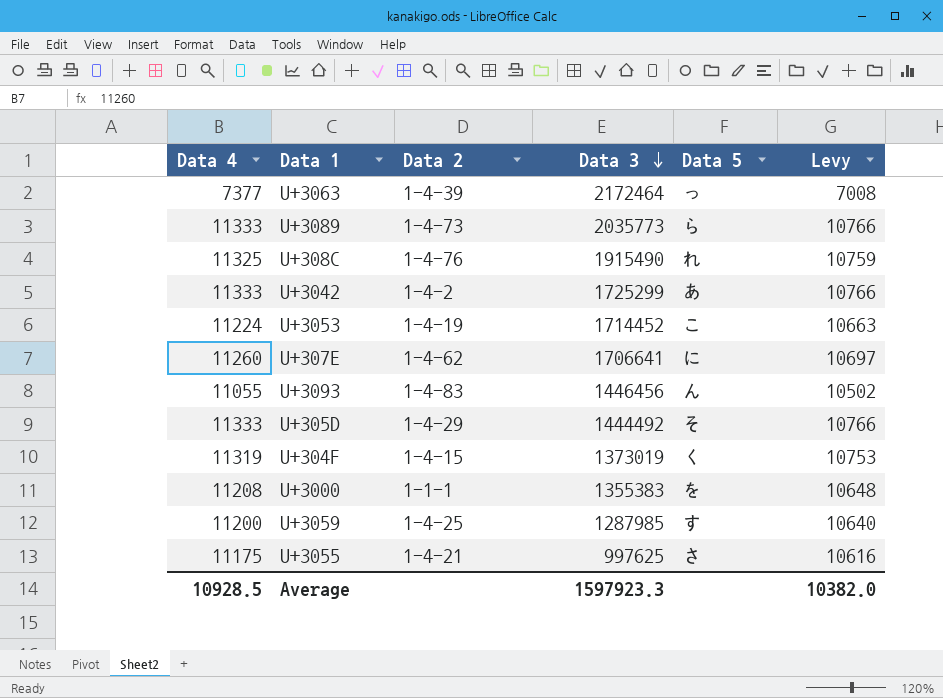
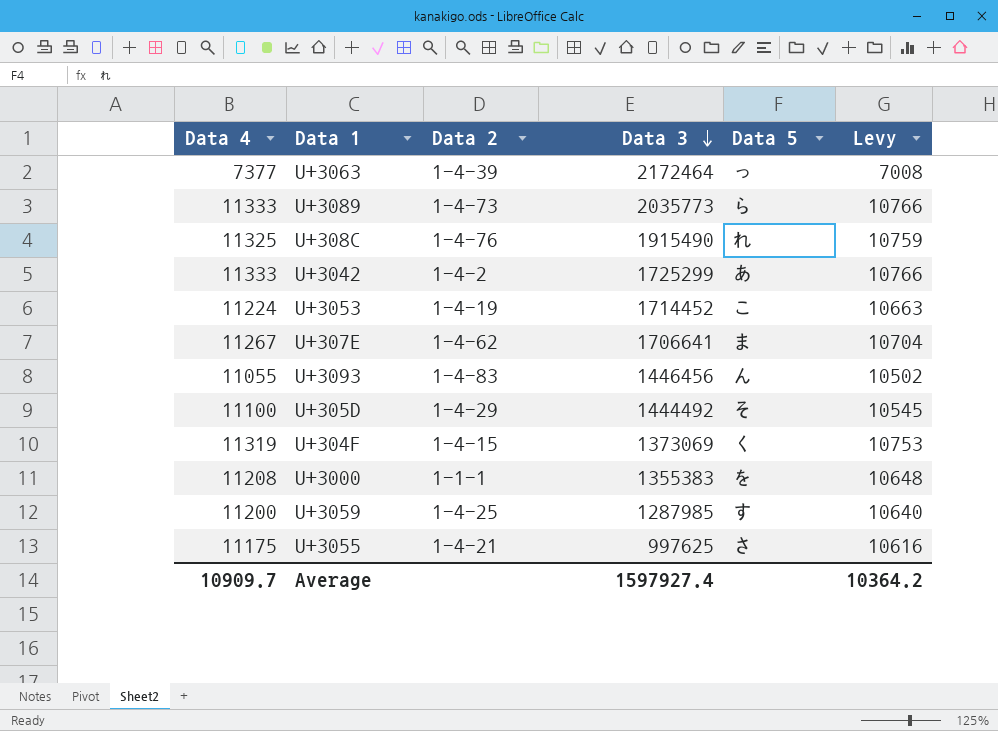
U+307E | Data 4: 11260 -> 11267
U+307E | Data 5: に -> ま
U+307E | Levy: 10697 -> 10704
U+305D | Data 4: 11333 -> 11100
U+305D | Levy: 10766 -> 10545
U+304F | Data 3: 1373019 -> 1373069
Average | Data 4: 10928.5 -> 10909.7
Average | Data 3: 1597923.3 -> 1597927.4
Average | Levy: 10382.0 -> 10364.2

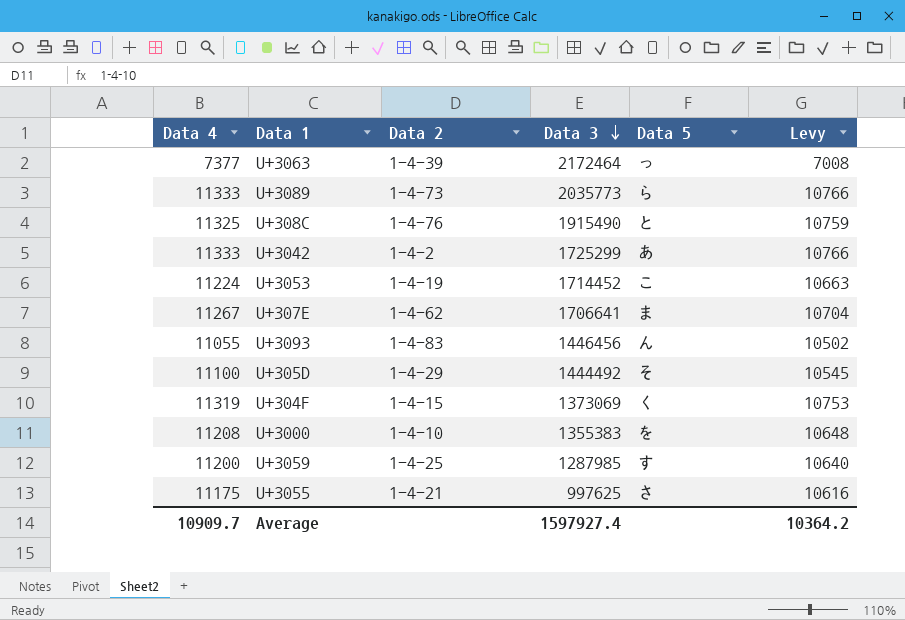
U+308C | Data 5: れ -> と
U+3000 | Data 2: 1-1-1 -> 1-4-10

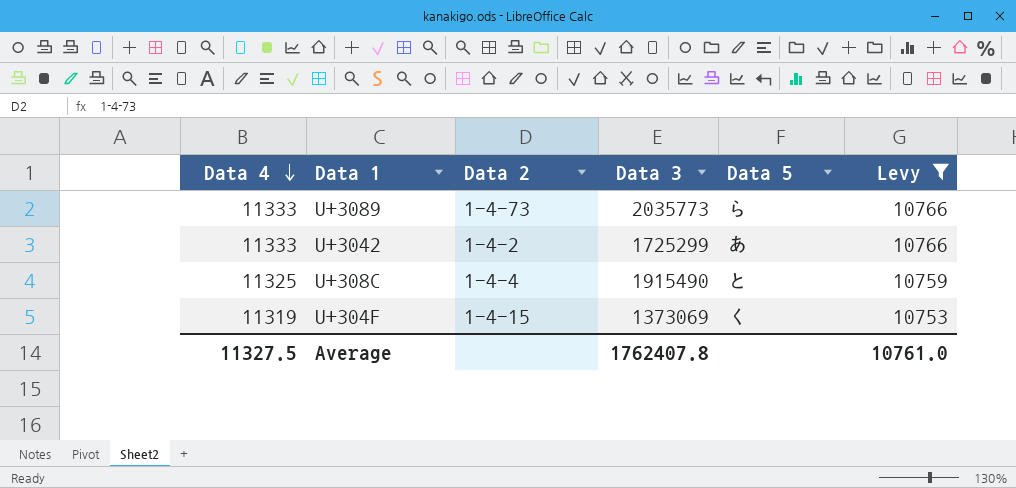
filter: none -> Levy >= 10753
row order: Data 3 descending -> Data 4 descending
U+308C | Data 2: 1-4-76 -> 1-4-4
Average | Data 4: 10909.7 -> 11327.5
Average | Data 3: 1597927.4 -> 1762407.8
Average | Levy: 10364.2 -> 10761.0

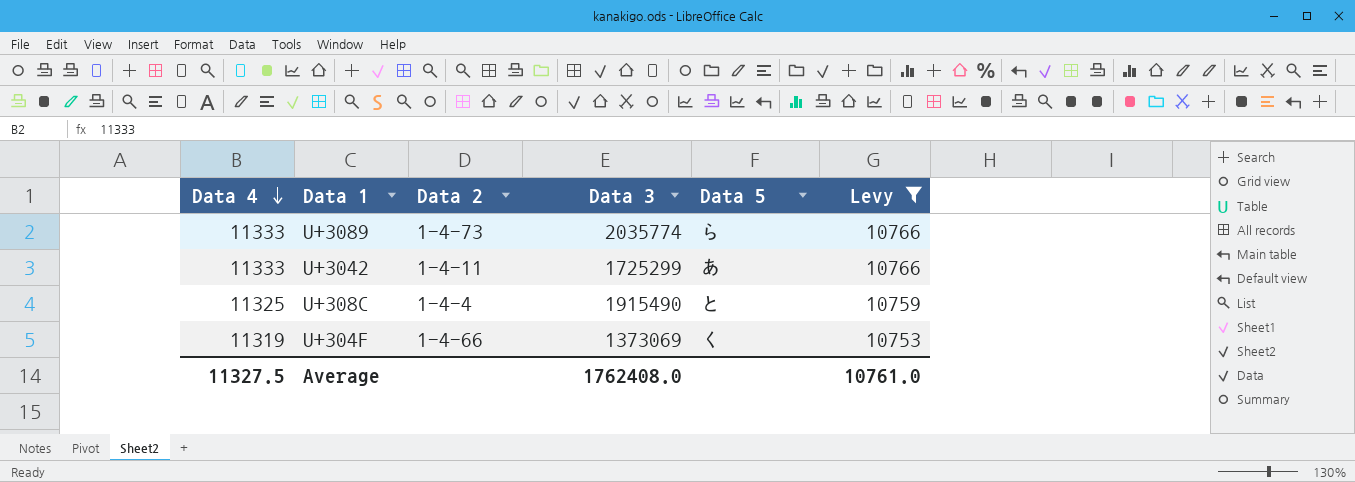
U+3089 | Data 3: 2035773 -> 2035774
U+3042 | Data 2: 1-4-2 -> 1-4-11
U+304F | Data 2: 1-4-15 -> 1-4-66
Average | Data 3: 1762407.8 -> 1762408.0

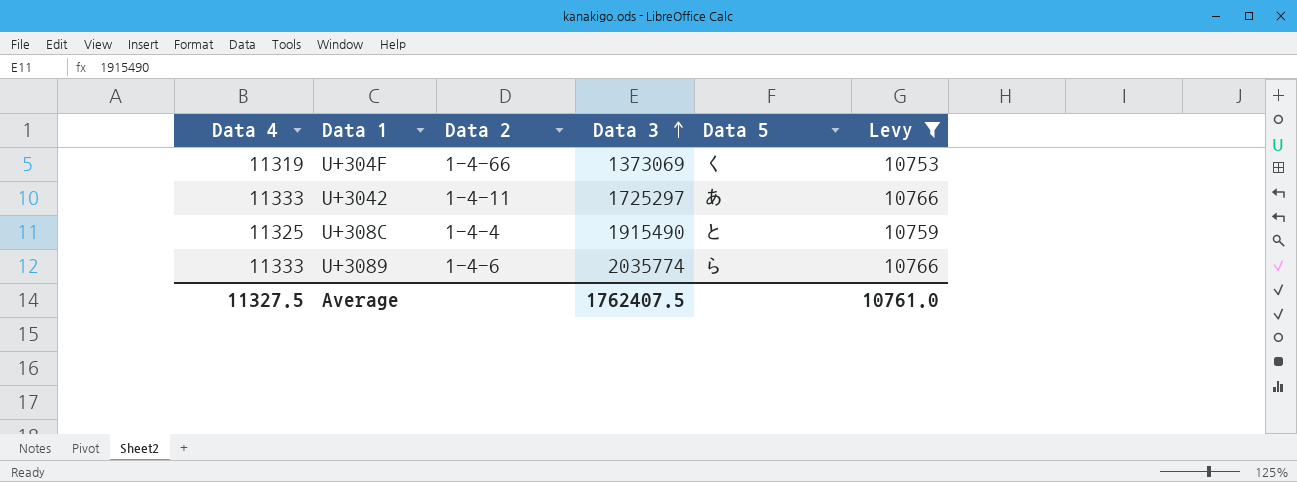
row order: Data 4 descending -> Data 3 ascending
U+3042 | Data 3: 1725299 -> 1725297
U+3089 | Data 2: 1-4-73 -> 1-4-6
Average | Data 3: 1762408.0 -> 1762407.5

